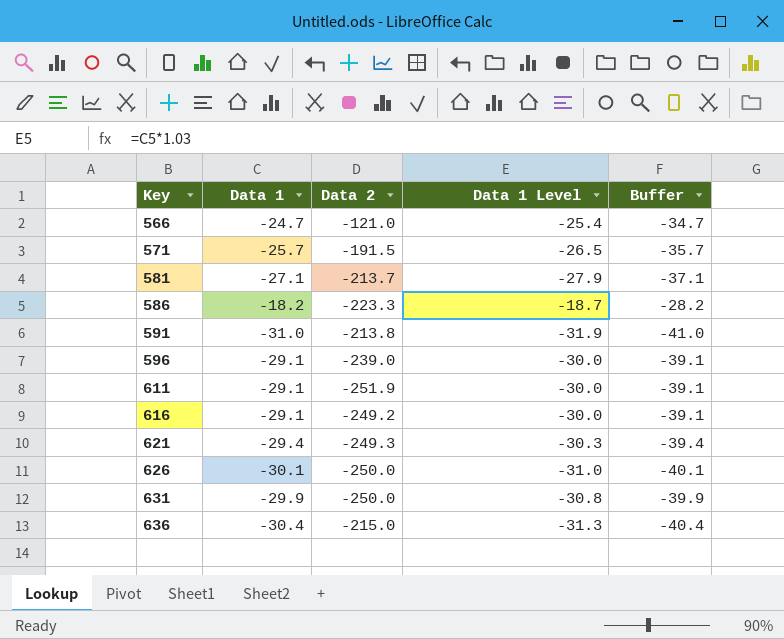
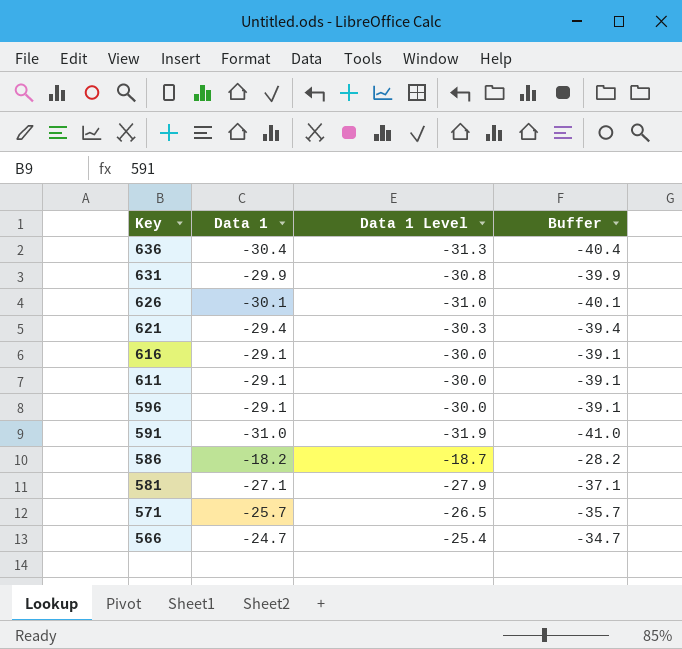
row order: Key ascending -> Key descending
column Data 2 | position: 3 -> none

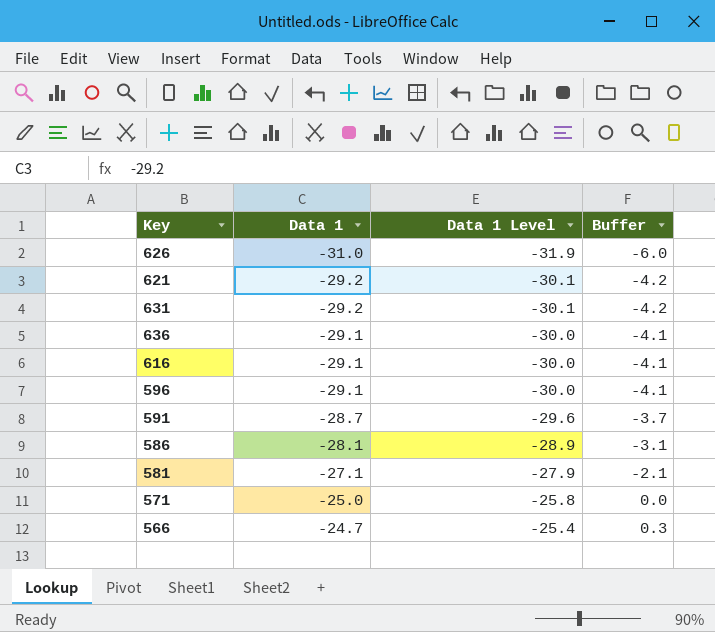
row order: Key descending -> Data 1 ascending
column Buffer | formula: [Data 1] - 10 -> [Data 1] + 25
row 611: -29.1 | -30.0 | -39.1 -> none
626 | Data 1: -30.1 -> -31.0
626 | Data 1 Level: -31.0 -> -31.9
621 | Data 1: -29.4 -> -29.2
621 | Data 1 Level: -30.3 -> -30.1
631 | Data 1: -29.9 -> -29.2
631 | Data 1 Level: -30.8 -> -30.1
636 | Data 1: -30.4 -> -29.1
636 | Data 1 Level: -31.3 -> -30.0
591 | Data 1: -31.0 -> -28.7
591 | Data 1 Level: -31.9 -> -29.6
586 | Data 1: -18.2 -> -28.1
586 | Data 1 Level: -18.7 -> -28.9
571 | Data 1: -25.7 -> -25.0
571 | Data 1 Level: -26.5 -> -25.8

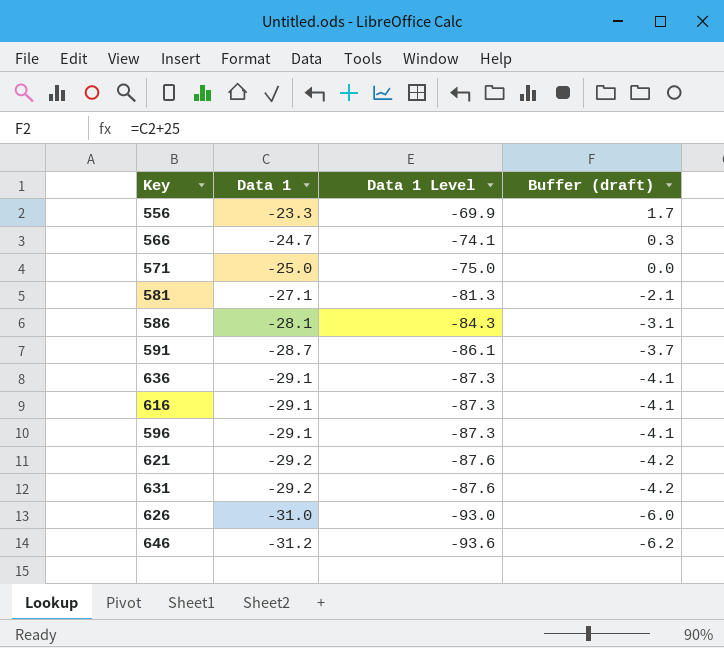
row order: Data 1 ascending -> Data 1 descending
column Data 1 Level | formula: [Data 1] * 1.03 -> [Data 1] * 3
column name: Buffer -> Buffer (draft)
row 556: none -> -23.3 | -69.9 | 1.7
row 646: none -> -31.2 | -93.6 | -6.2

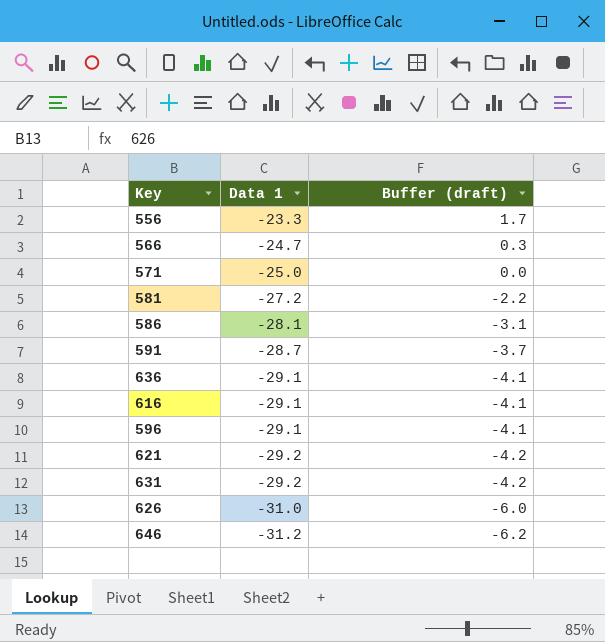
column Data 1 Level | formula: [Data 1] * 3 -> none
581 | Data 1: -27.1 -> -27.2
581 | Buffer (draft): -2.1 -> -2.2

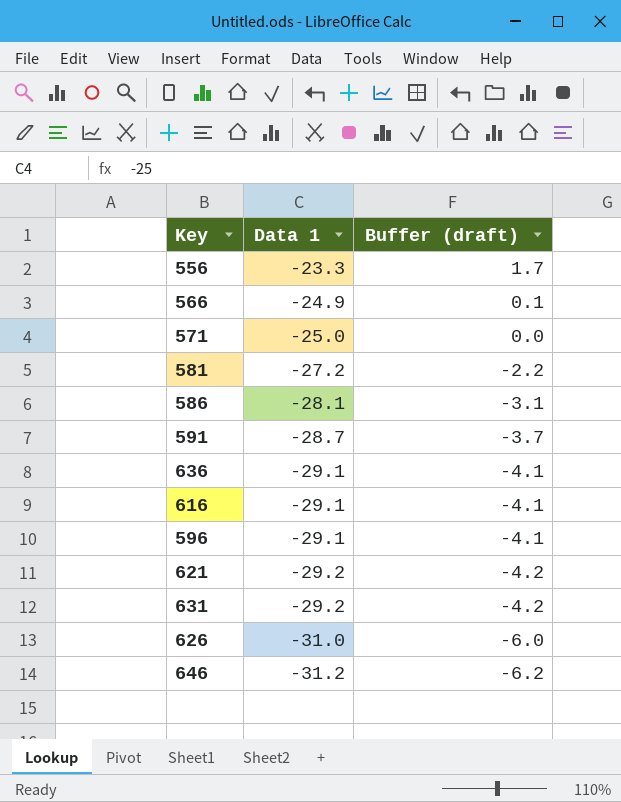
566 | Data 1: -24.7 -> -24.9
566 | Buffer (draft): 0.3 -> 0.1

